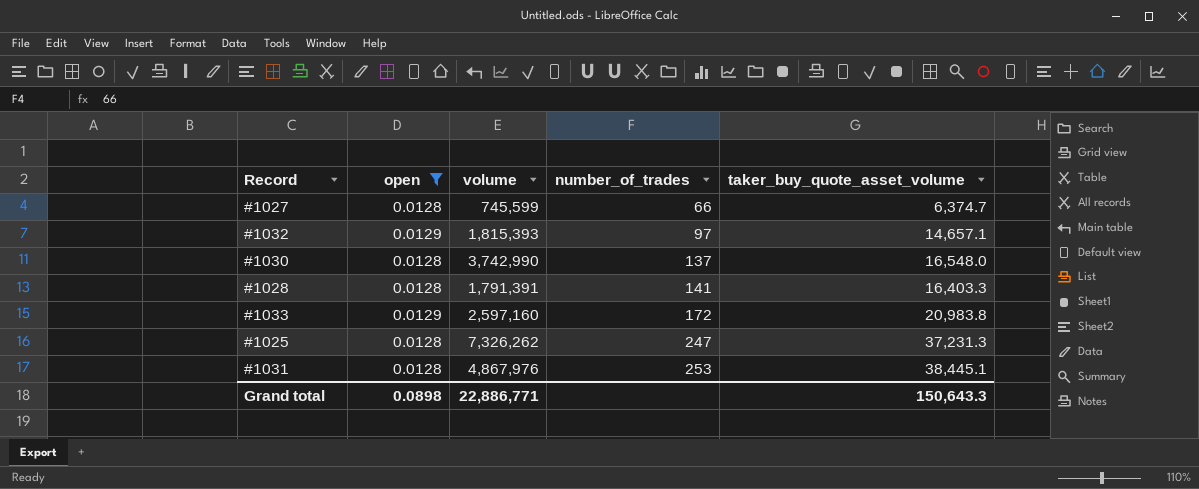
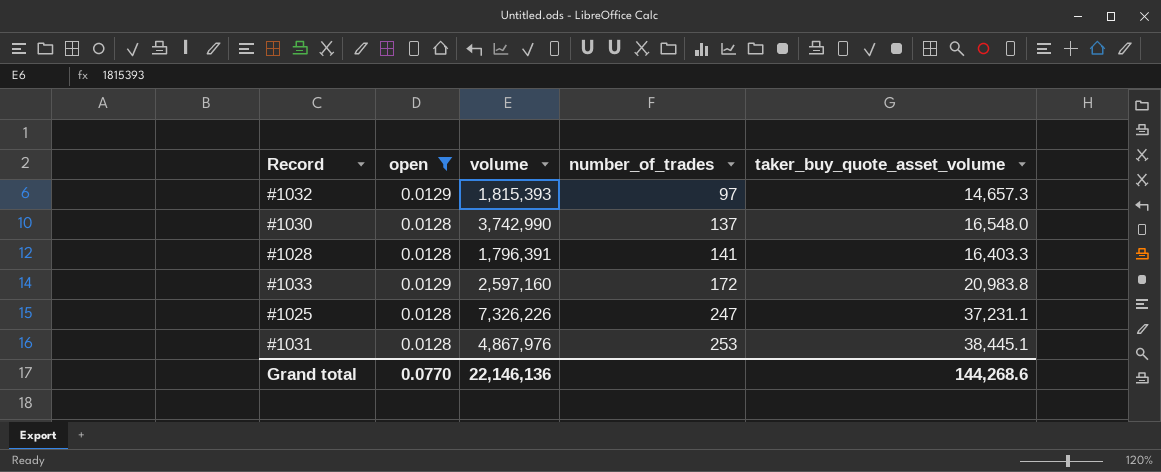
row #1027: 0.0128 | 745,599 | 66 | 6,374.7 -> none
#1032 | taker_buy_quote_asset_volume: 14,657.1 -> 14,657.3
#1028 | volume: 1,791,391 -> 1,796,391
#1025 | volume: 7,326,262 -> 7,326,226
#1025 | taker_buy_quote_asset_volume: 37,231.3 -> 37,231.1
Grand total | open: 0.0898 -> 0.0770
Grand total | volume: 22,886,771 -> 22,146,136
Grand total | taker_buy_quote_asset_volume: 150,643.3 -> 144,268.6

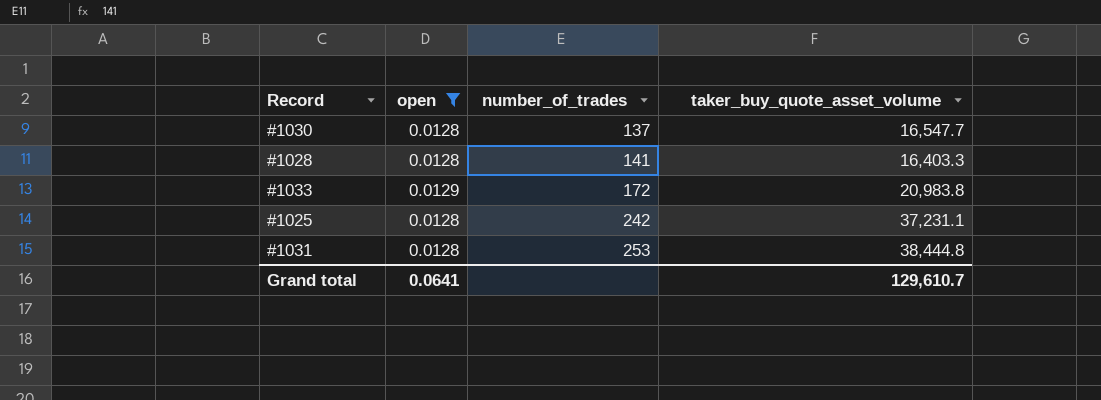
column volume | position: 3 -> none
row #1032: 0.0129 | 1,815,393 | 97 | 14,657.3 -> none
#1030 | taker_buy_quote_asset_volume: 16,548.0 -> 16,547.7
#1025 | number_of_trades: 247 -> 242
#1031 | taker_buy_quote_asset_volume: 38,445.1 -> 38,444.8
Grand total | open: 0.0770 -> 0.0641
Grand total | taker_buy_quote_asset_volume: 144,268.6 -> 129,610.7

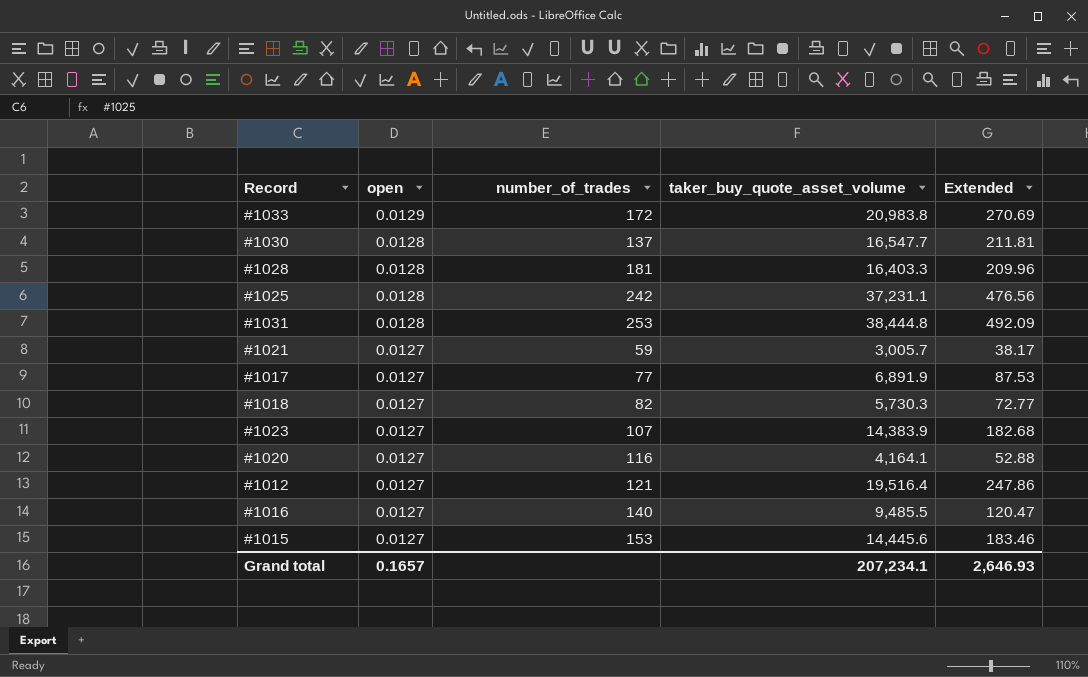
filter: open != 0.0127 -> none
row order: number_of_trades ascending -> open descending
column Extended | formula: none -> [open] * [taker_buy_quote_asset_volume]
#1028 | number_of_trades: 141 -> 181
Grand total | open: 0.0641 -> 0.1657
Grand total | taker_buy_quote_asset_volume: 129,610.7 -> 207,234.1

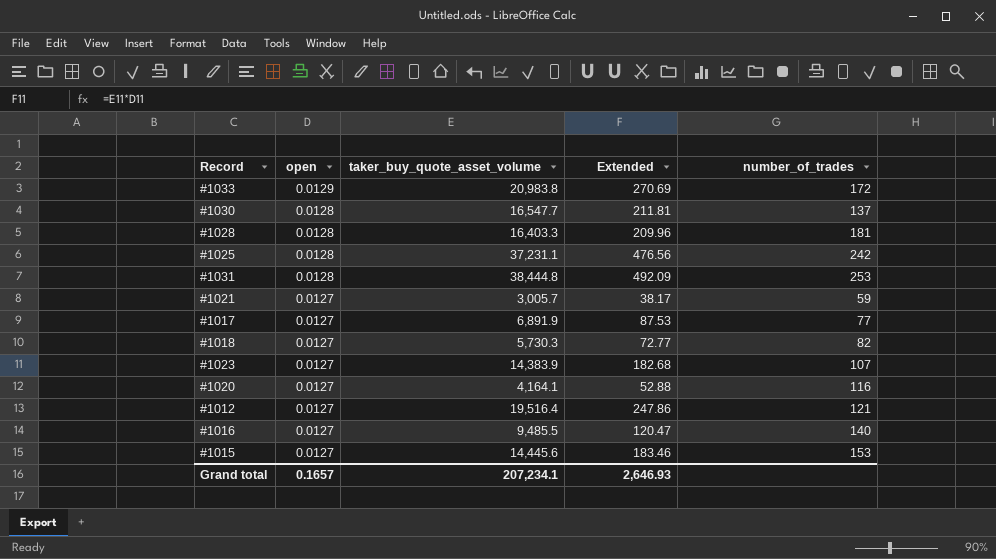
column number_of_trades | position: 3 -> 5

